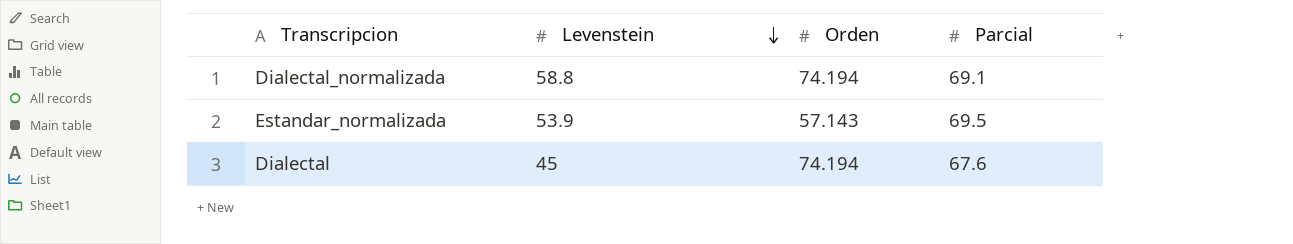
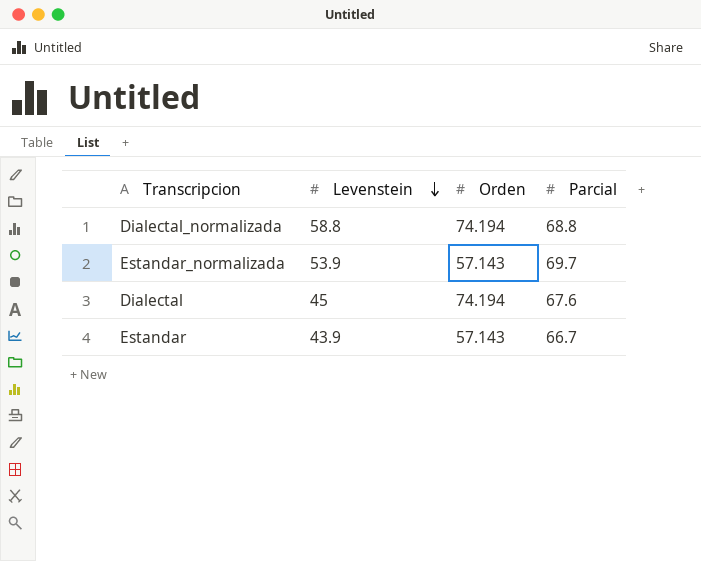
Dialectal_normalizada | Parcial: 69.1 -> 68.8
Estandar_normalizada | Parcial: 69.5 -> 69.7
row Estandar: none -> 43.9 | 57.143 | 66.7

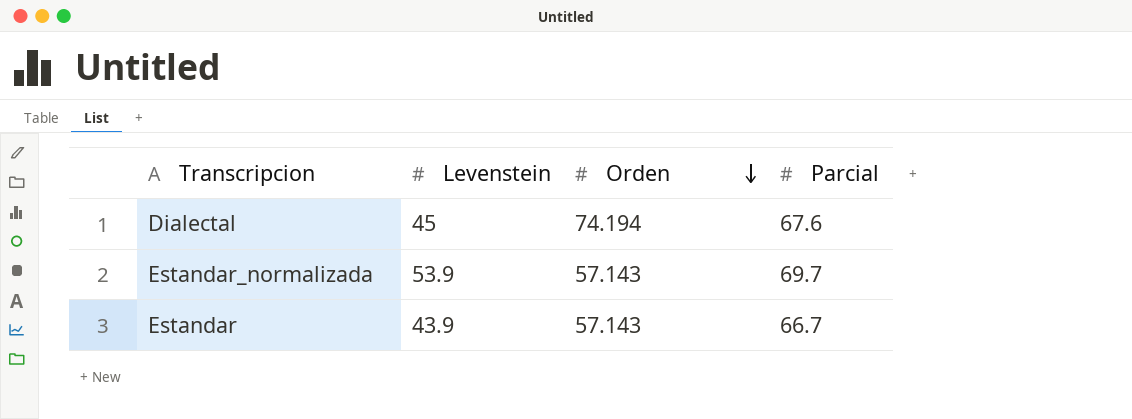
row order: Levenstein descending -> Orden descending
row Dialectal_normalizada: 58.8 | 74.194 | 68.8 -> none

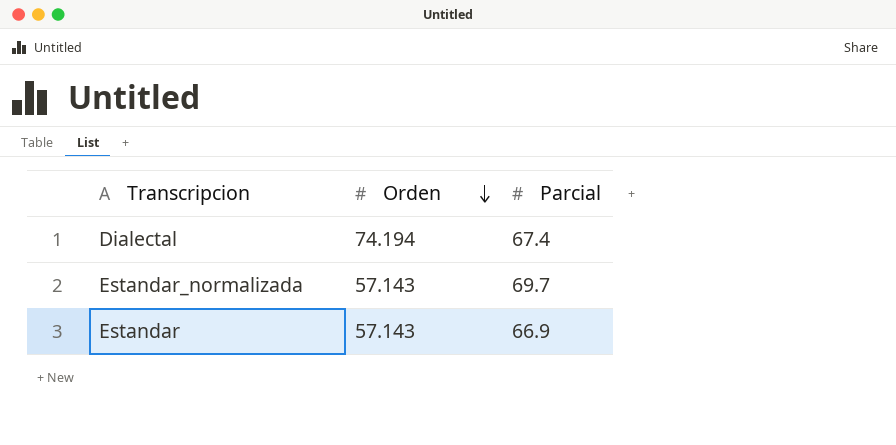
column Levenstein | position: 2 -> none
Dialectal | Parcial: 67.6 -> 67.4
Estandar | Parcial: 66.7 -> 66.9

